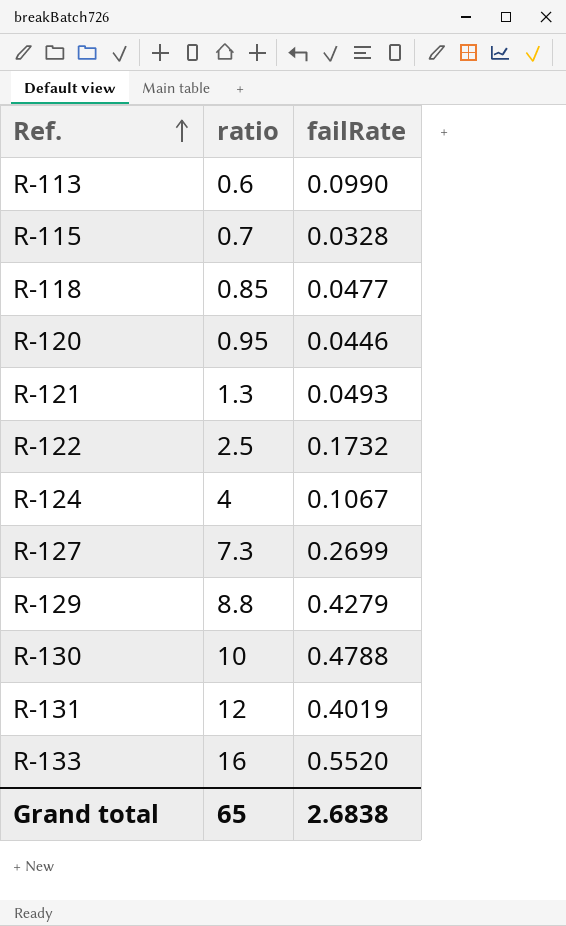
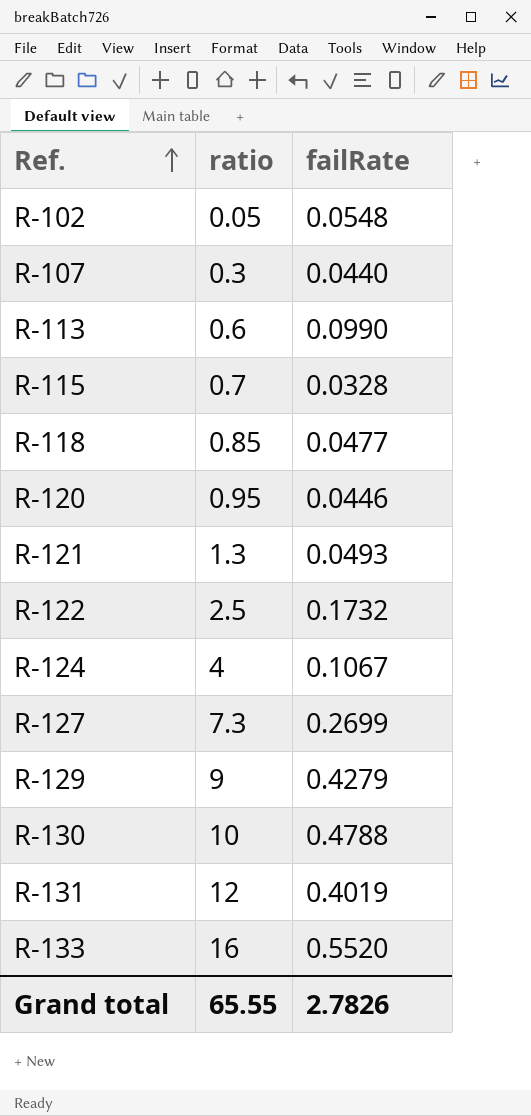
row R-102: none -> 0.05 | 0.0548
row R-107: none -> 0.3 | 0.0440
R-129 | ratio: 8.8 -> 9
Grand total | ratio: 65 -> 65.55
Grand total | failRate: 2.6838 -> 2.7826

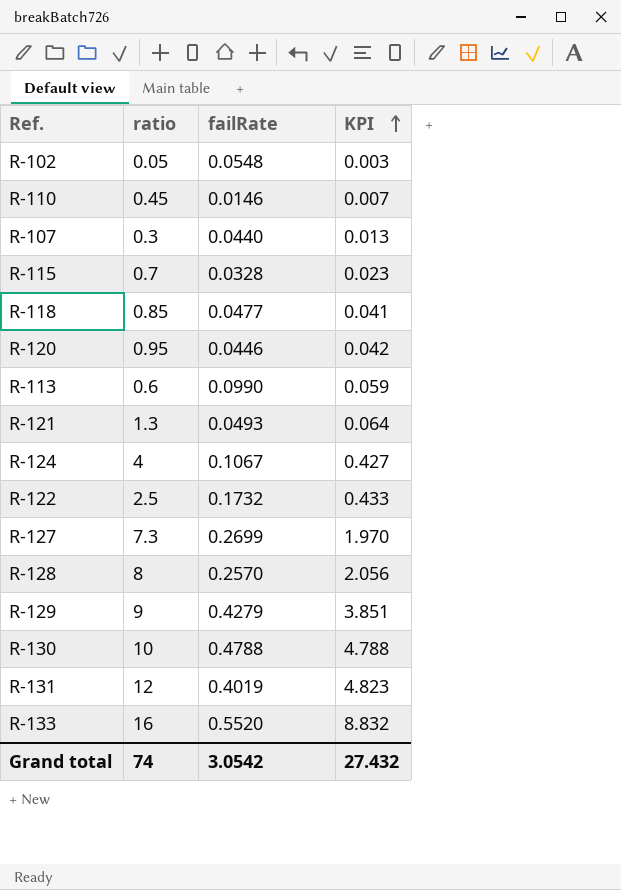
row order: Ref. ascending -> KPI ascending
column KPI | formula: none -> [ratio] * [failRate]
row R-110: none -> 0.45 | 0.0146 | 0.007
row R-128: none -> 8 | 0.2570 | 2.056
Grand total | ratio: 65.55 -> 74
Grand total | failRate: 2.7826 -> 3.0542

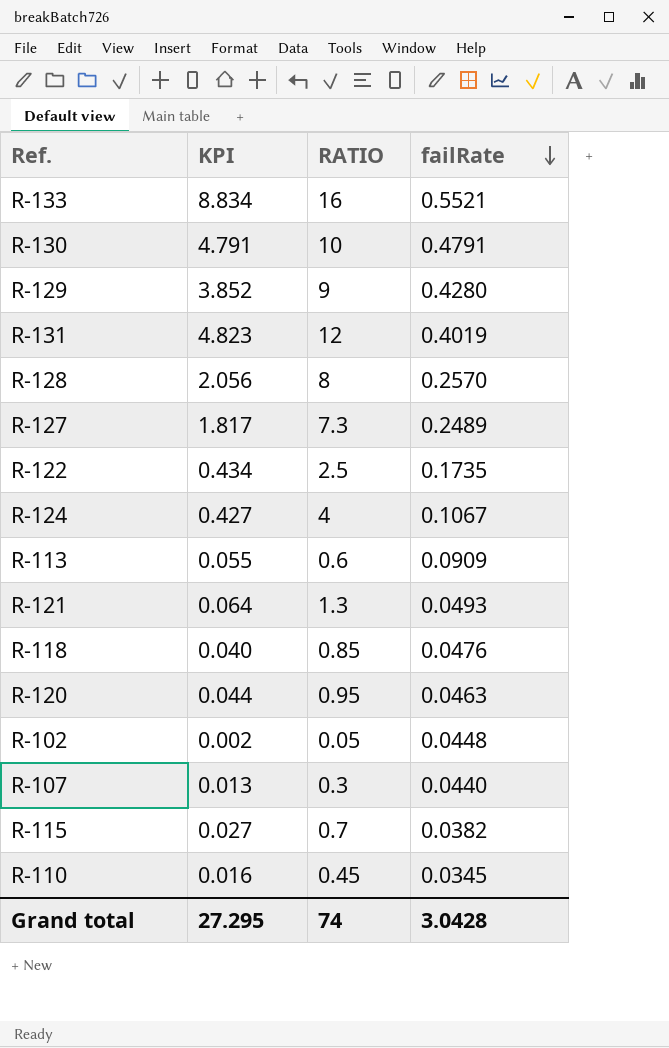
row order: KPI ascending -> failRate descending
column KPI | position: 4 -> 2
column name: ratio -> RATIO
R-133 | KPI: 8.832 -> 8.834
R-133 | failRate: 0.5520 -> 0.5521
R-130 | KPI: 4.788 -> 4.791
R-130 | failRate: 0.4788 -> 0.4791
R-129 | KPI: 3.851 -> 3.852
R-129 | failRate: 0.4279 -> 0.4280
R-127 | KPI: 1.970 -> 1.817
R-127 | failRate: 0.2699 -> 0.2489
R-122 | KPI: 0.433 -> 0.434
R-122 | failRate: 0.1732 -> 0.1735
R-113 | KPI: 0.059 -> 0.055
R-113 | failRate: 0.0990 -> 0.0909
R-118 | KPI: 0.041 -> 0.040
R-118 | failRate: 0.0477 -> 0.0476
R-120 | KPI: 0.042 -> 0.044
R-120 | failRate: 0.0446 -> 0.0463
R-102 | KPI: 0.003 -> 0.002
R-102 | failRate: 0.0548 -> 0.0448
R-115 | KPI: 0.023 -> 0.027
R-115 | failRate: 0.0328 -> 0.0382
R-110 | KPI: 0.007 -> 0.016
R-110 | failRate: 0.0146 -> 0.0345
Grand total | KPI: 27.432 -> 27.295
Grand total | failRate: 3.0542 -> 3.0428

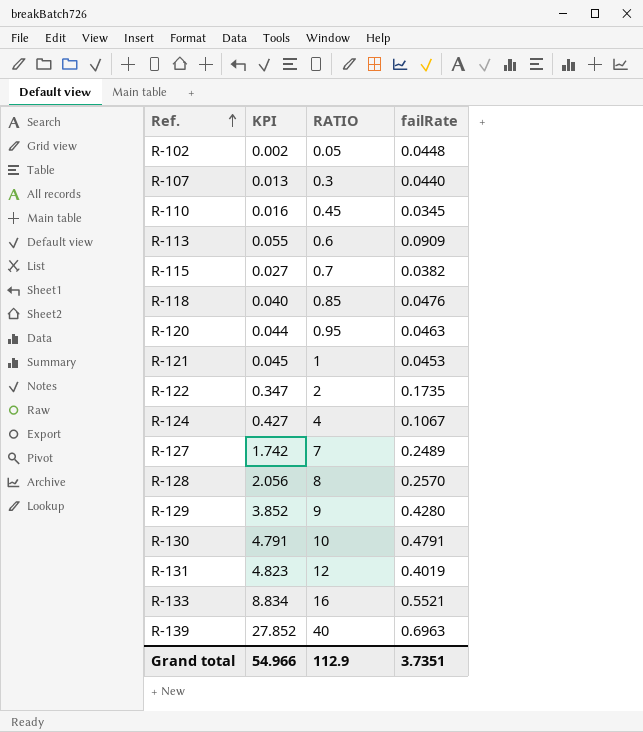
row order: failRate descending -> Ref. ascending
R-121 | KPI: 0.064 -> 0.045
R-121 | RATIO: 1.3 -> 1
R-121 | failRate: 0.0493 -> 0.0453
R-122 | KPI: 0.434 -> 0.347
R-122 | RATIO: 2.5 -> 2
R-127 | KPI: 1.817 -> 1.742
R-127 | RATIO: 7.3 -> 7
row R-139: none -> 27.852 | 40 | 0.6963
Grand total | KPI: 27.295 -> 54.966
Grand total | RATIO: 74 -> 112.9
Grand total | failRate: 3.0428 -> 3.7351

